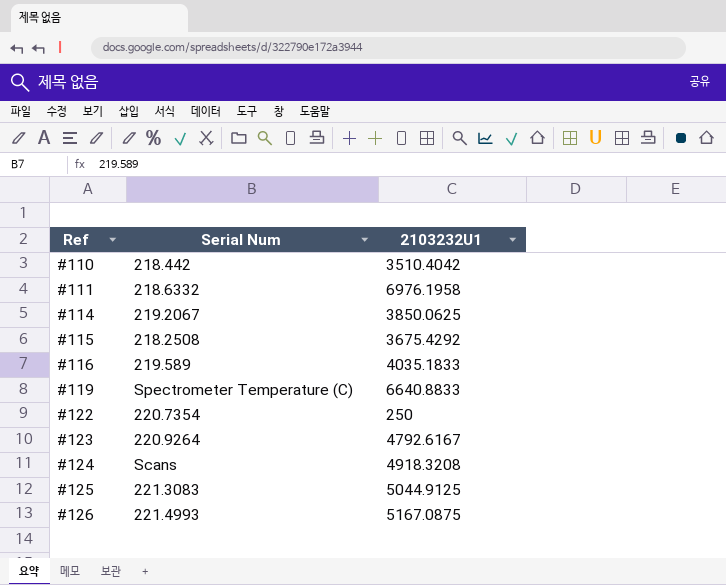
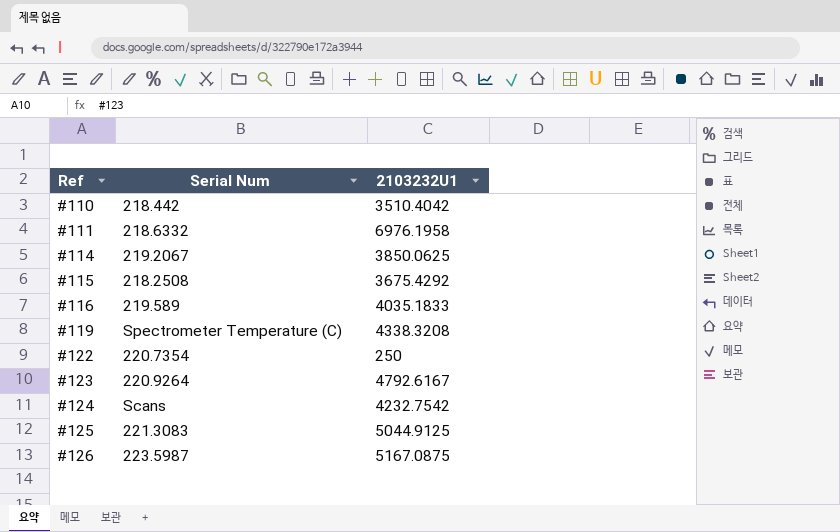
#119 | 2103232U1: 6640.8833 -> 4338.3208
#124 | 2103232U1: 4918.3208 -> 4232.7542
#126 | Serial Num: 221.4993 -> 223.5987

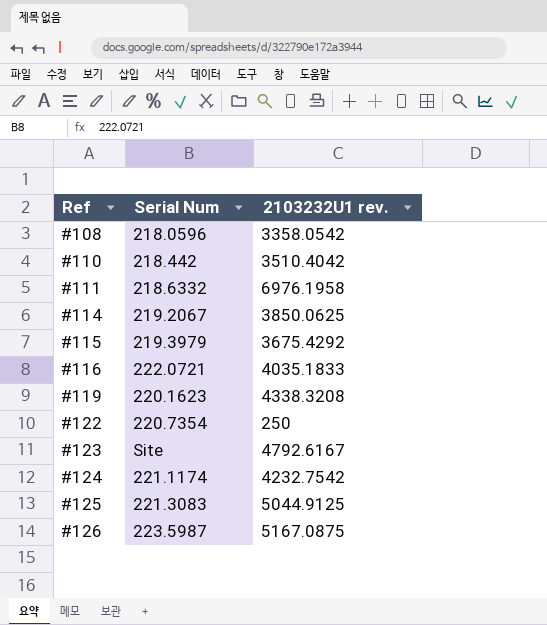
column name: 2103232U1 -> 2103232U1 rev.
row #108: none -> 218.0596 | 3358.0542
#115 | Serial Num: 218.2508 -> 219.3979
#116 | Serial Num: 219.589 -> 222.0721
#119 | Serial Num: Spectrometer Temperature (C) -> 220.1623
#123 | Serial Num: 220.9264 -> Site
#124 | Serial Num: Scans -> 221.1174

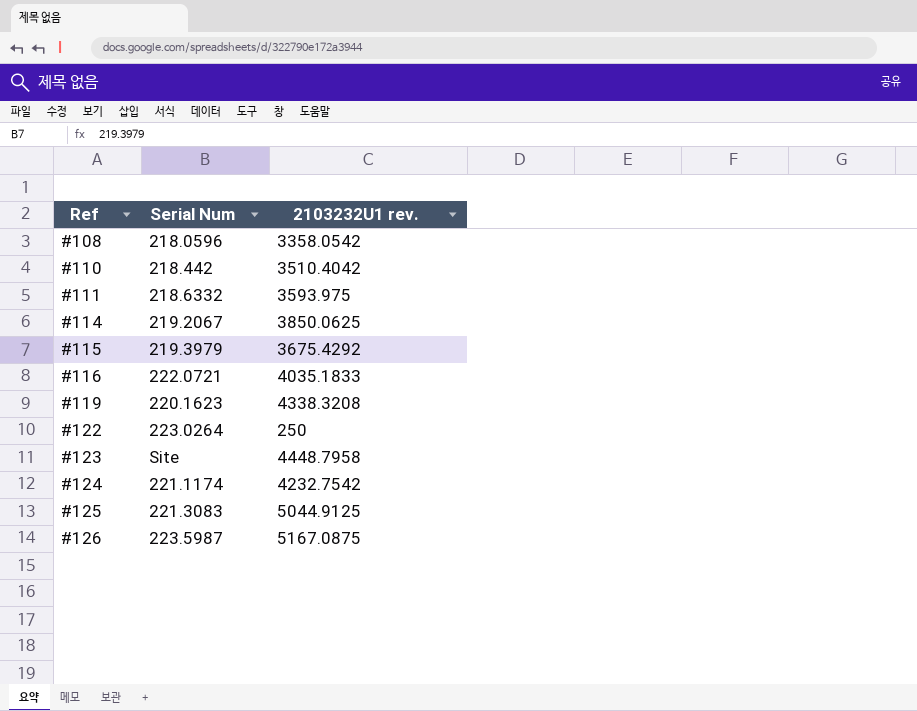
#111 | 2103232U1 rev.: 6976.1958 -> 3593.975
#122 | Serial Num: 220.7354 -> 223.0264
#123 | 2103232U1 rev.: 4792.6167 -> 4448.7958

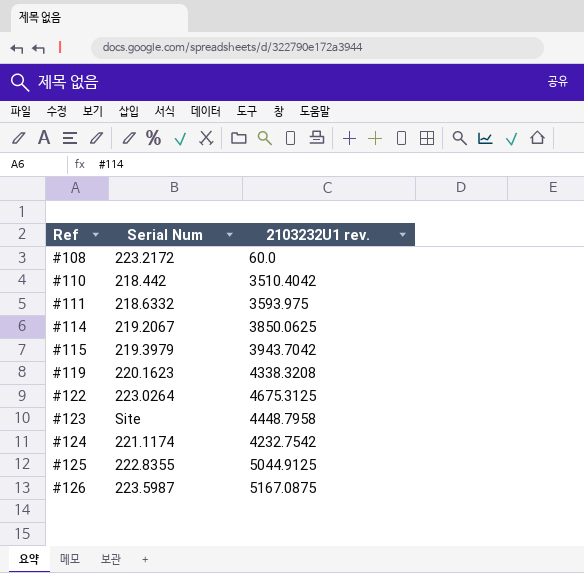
row #116: 222.0721 | 4035.1833 -> none
#108 | Serial Num: 218.0596 -> 223.2172
#108 | 2103232U1 rev.: 3358.0542 -> 60.0
#115 | 2103232U1 rev.: 3675.4292 -> 3943.7042
#122 | 2103232U1 rev.: 250 -> 4675.3125
#125 | Serial Num: 221.3083 -> 222.8355

